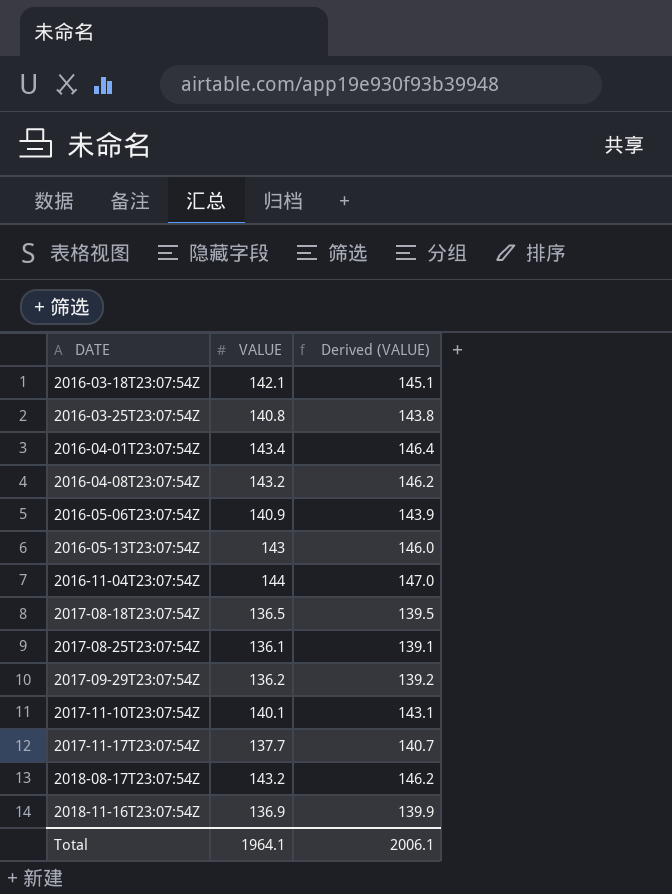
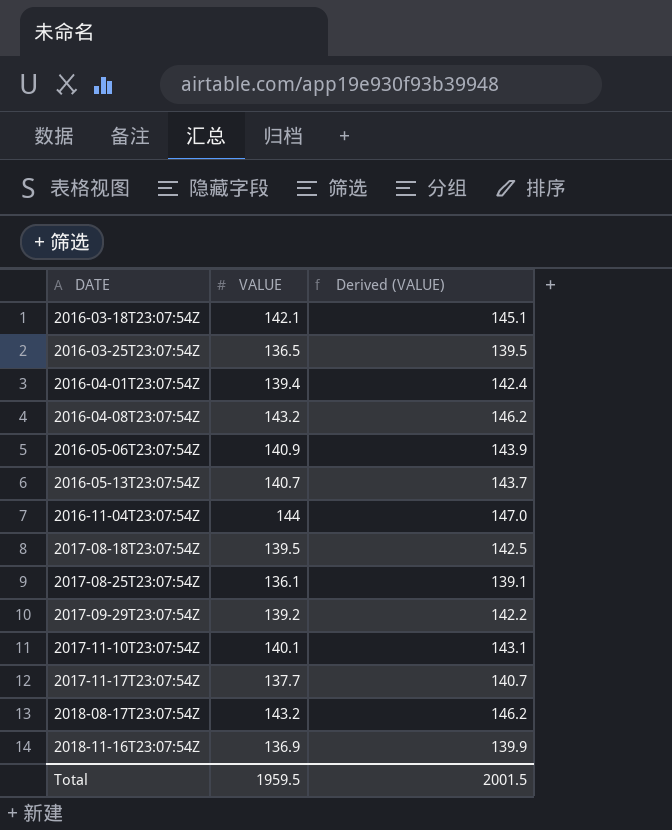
2016-03-25T23:07:54Z | VALUE: 140.8 -> 136.5
2016-03-25T23:07:54Z | Derived (VALUE): 143.8 -> 139.5
2016-04-01T23:07:54Z | VALUE: 143.4 -> 139.4
2016-04-01T23:07:54Z | Derived (VALUE): 146.4 -> 142.4
2016-05-13T23:07:54Z | VALUE: 143 -> 140.7
2016-05-13T23:07:54Z | Derived (VALUE): 146.0 -> 143.7
2017-08-18T23:07:54Z | VALUE: 136.5 -> 139.5
2017-08-18T23:07:54Z | Derived (VALUE): 139.5 -> 142.5
2017-09-29T23:07:54Z | VALUE: 136.2 -> 139.2
2017-09-29T23:07:54Z | Derived (VALUE): 139.2 -> 142.2
Total | VALUE: 1964.1 -> 1959.5
Total | Derived (VALUE): 2006.1 -> 2001.5

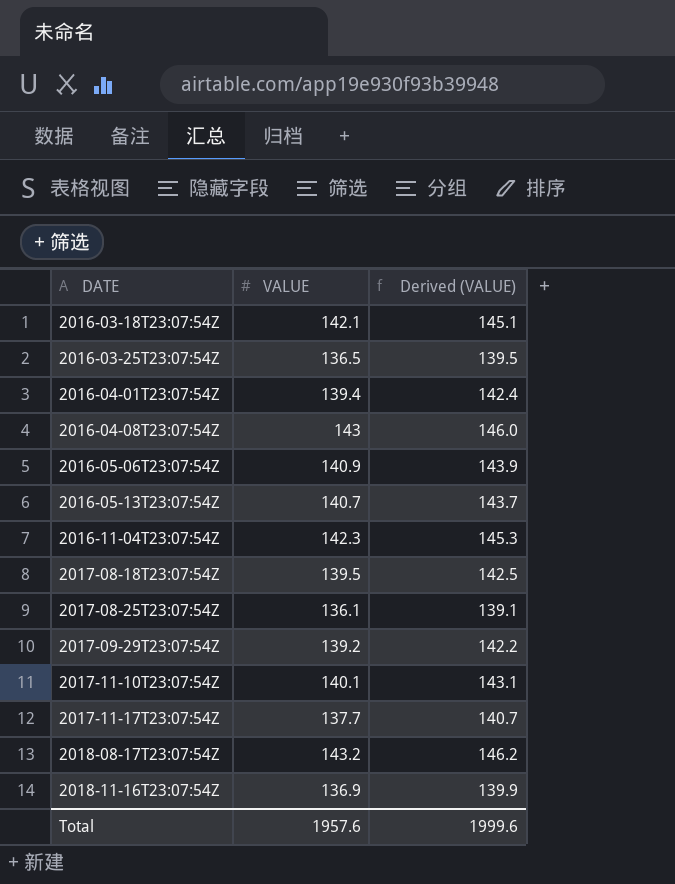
2016-04-08T23:07:54Z | VALUE: 143.2 -> 143
2016-04-08T23:07:54Z | Derived (VALUE): 146.2 -> 146.0
2016-11-04T23:07:54Z | VALUE: 144 -> 142.3
2016-11-04T23:07:54Z | Derived (VALUE): 147.0 -> 145.3
Total | VALUE: 1959.5 -> 1957.6
Total | Derived (VALUE): 2001.5 -> 1999.6

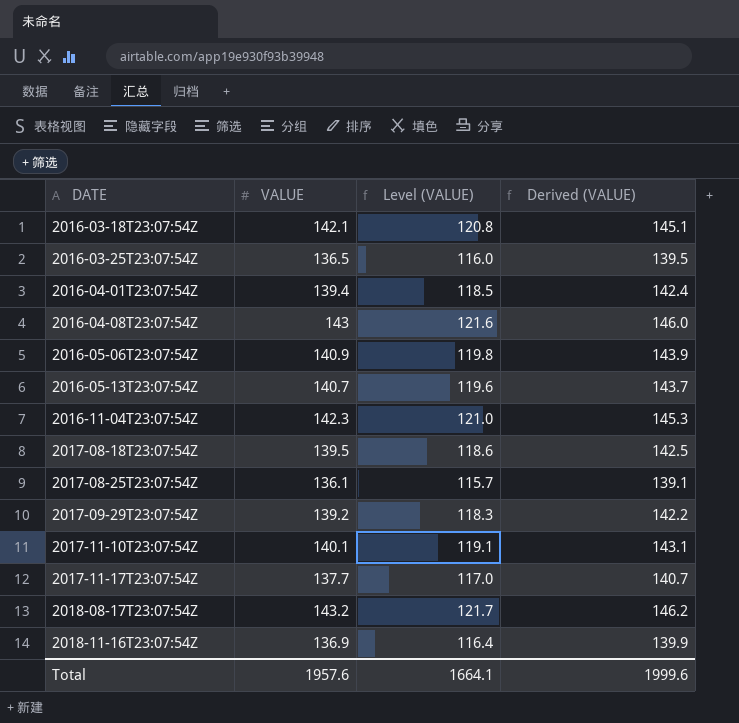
column Level (VALUE) | formula: none -> [VALUE] * 0.85

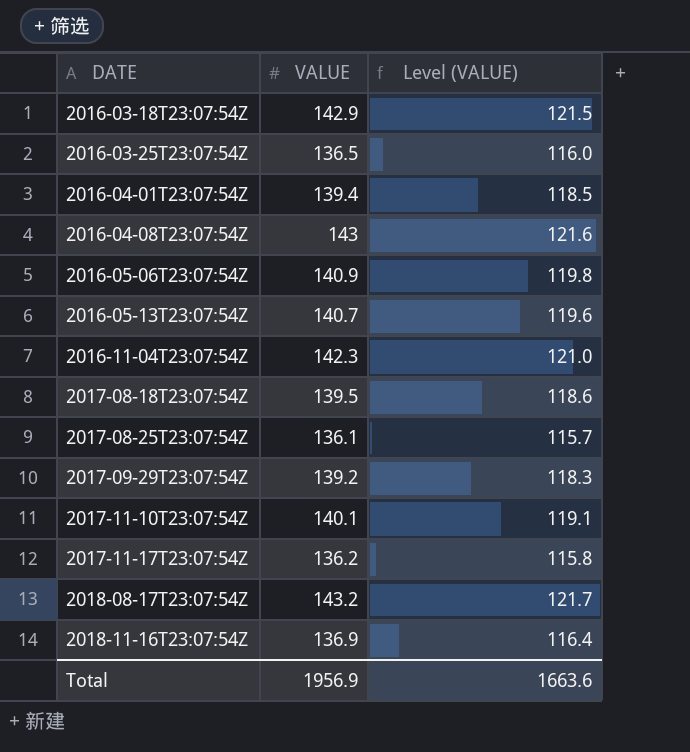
column Derived (VALUE) | formula: [VALUE] + 3 -> none
2016-03-18T23:07:54Z | VALUE: 142.1 -> 142.9
2016-03-18T23:07:54Z | Level (VALUE): 120.8 -> 121.5
2017-11-17T23:07:54Z | VALUE: 137.7 -> 136.2
2017-11-17T23:07:54Z | Level (VALUE): 117.0 -> 115.8
Total | VALUE: 1957.6 -> 1956.9
Total | Level (VALUE): 1664.1 -> 1663.6

